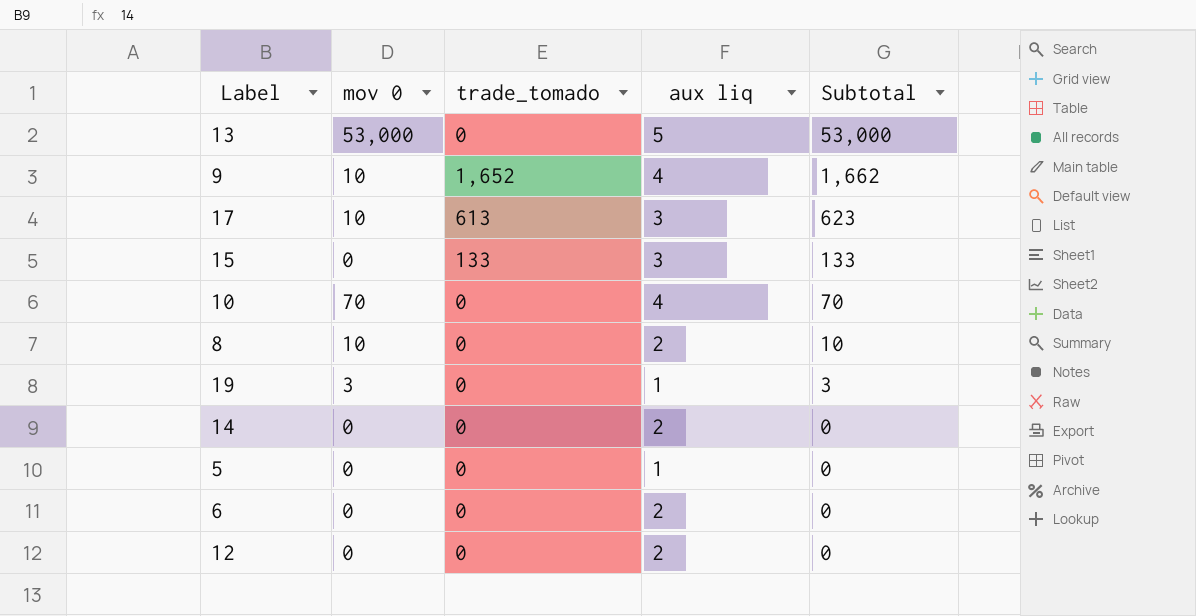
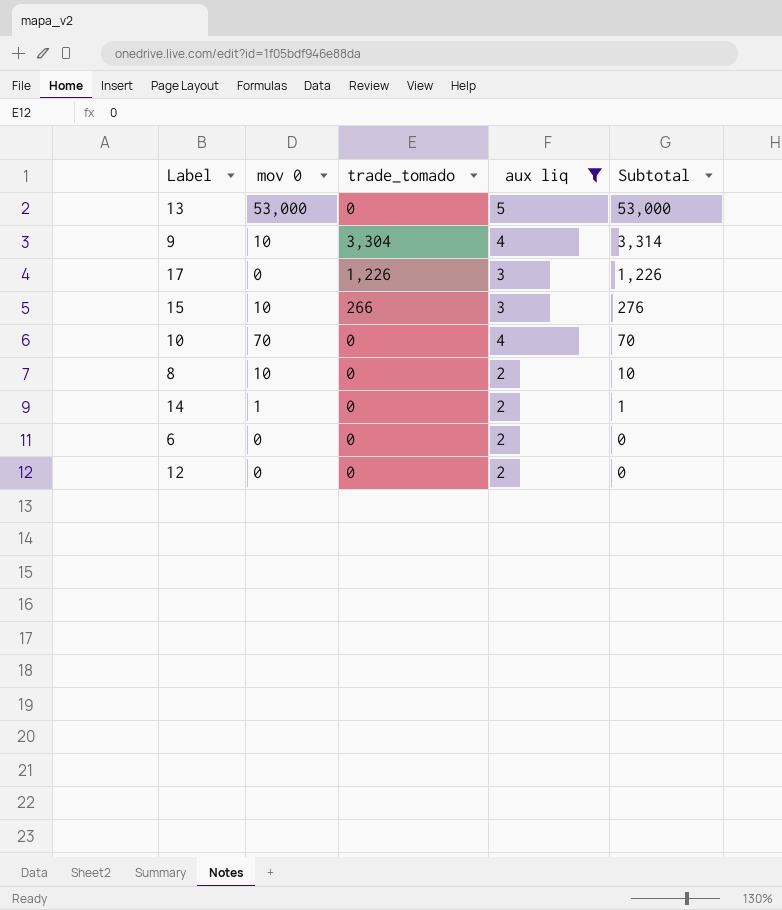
filter: none -> aux liq != 1
9 | trade_tomado: 1,652 -> 3,304
9 | Subtotal: 1,662 -> 3,314
17 | mov 0: 10 -> 0
17 | trade_tomado: 613 -> 1,226
17 | Subtotal: 623 -> 1,226
15 | mov 0: 0 -> 10
15 | trade_tomado: 133 -> 266
15 | Subtotal: 133 -> 276
14 | mov 0: 0 -> 1
14 | Subtotal: 0 -> 1

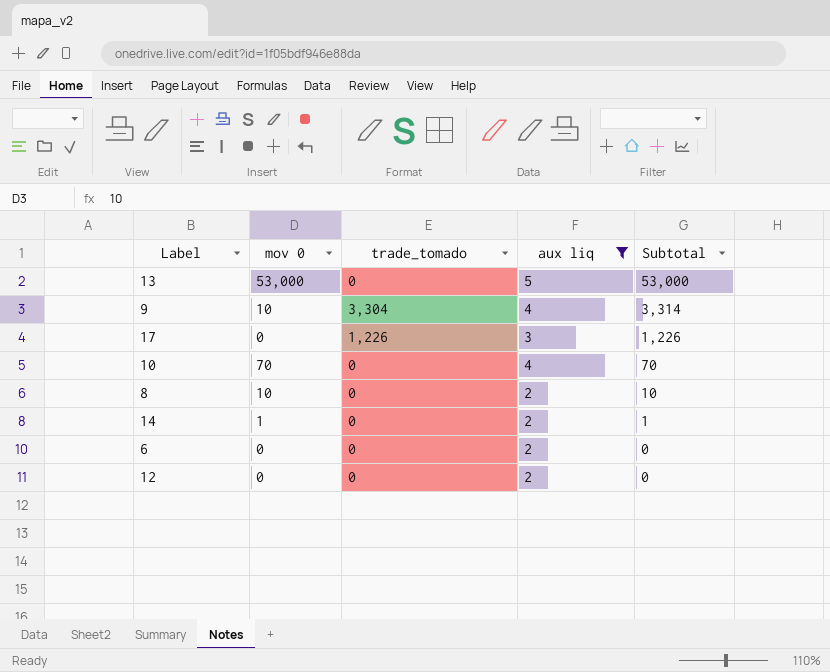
row 15: 10 | 266 | 3 | 276 -> none

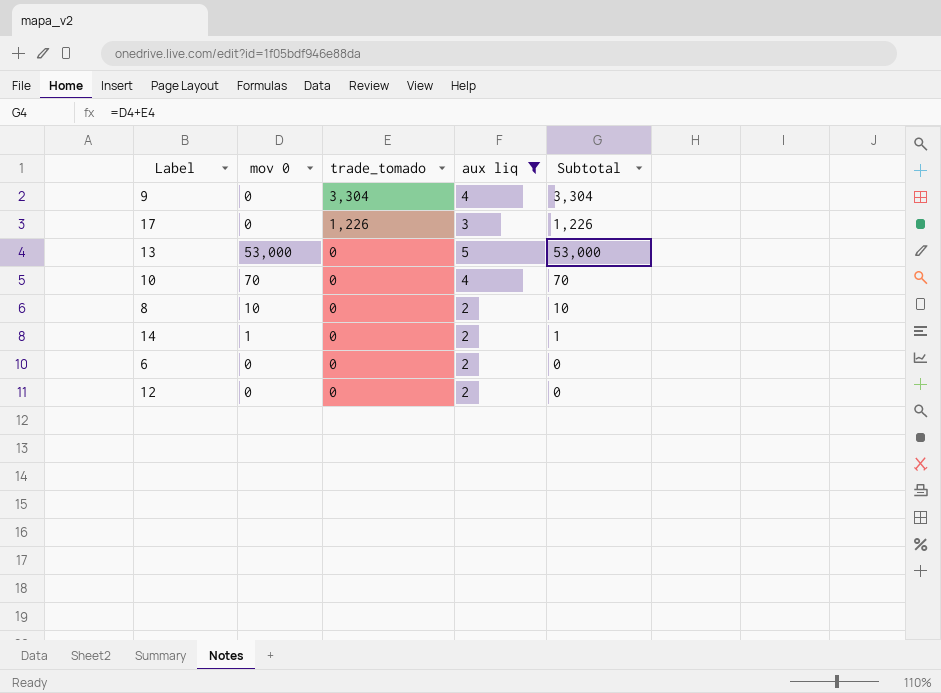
row order: Subtotal descending -> trade_tomado descending
9 | mov 0: 10 -> 0
9 | Subtotal: 3,314 -> 3,304

